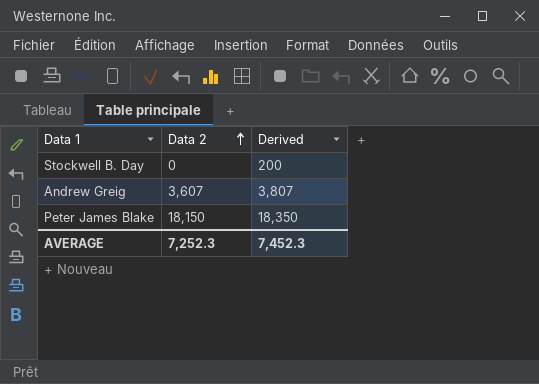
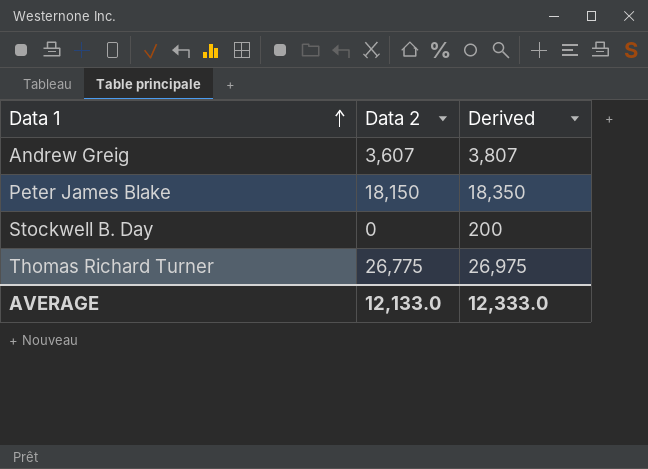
row order: Data 2 ascending -> Data 1 ascending
row Thomas Richard Turner: none -> 26,775 | 26,975
AVERAGE | Data 2: 7,252.3 -> 12,133.0
AVERAGE | Derived: 7,452.3 -> 12,333.0

